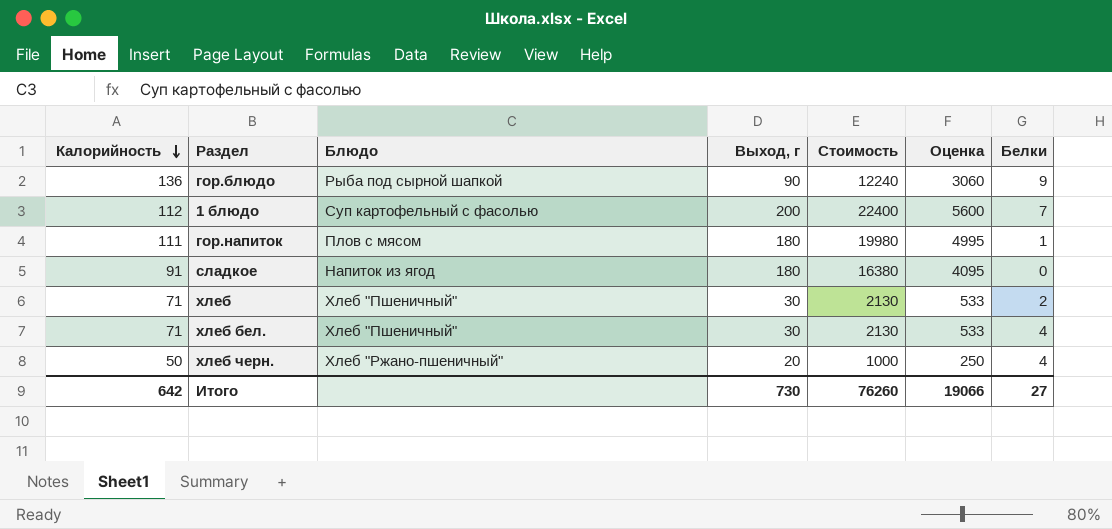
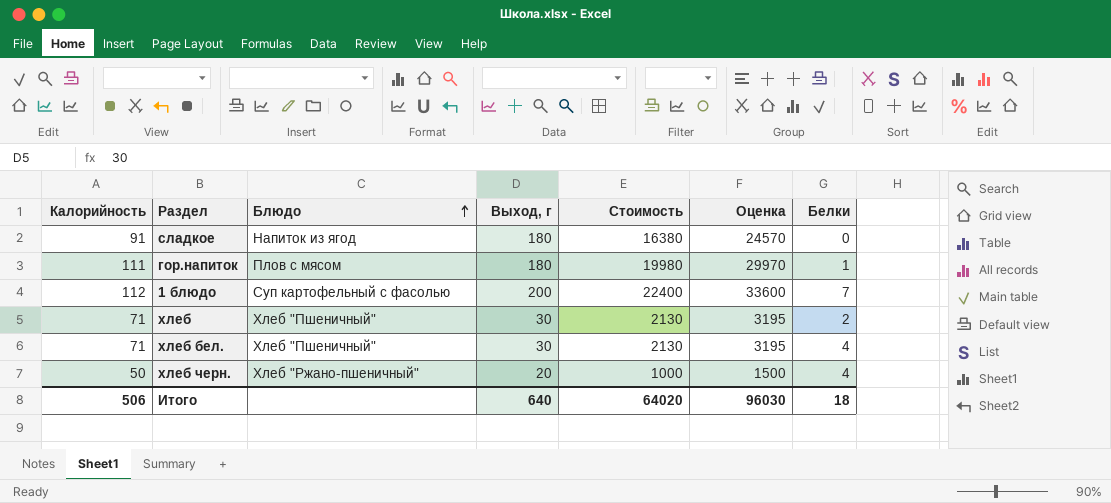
row order: Калорийность descending -> Блюдо ascending
column Оценка | formula: [Стоимость] * 0,25 -> [Стоимость] * 1,5
row гор.блюдо: 136 | Рыба под сырной шапкой | 90 | 12240 | 3060 | 9 -> none
Итого | Калорийность: 642 -> 506
Итого | Выход, г: 730 -> 640
Итого | Стоимость: 76260 -> 64020
Итого | Оценка: 19066 -> 96030
Итого | Белки: 27 -> 18

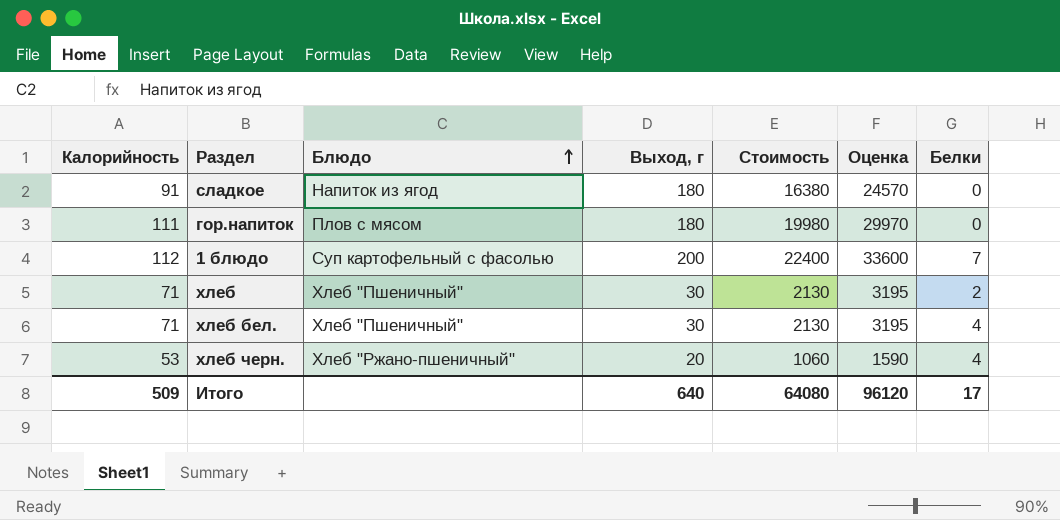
гор.напиток | Белки: 1 -> 0
хлеб черн. | Калорийность: 50 -> 53
хлеб черн. | Стоимость: 1000 -> 1060
хлеб черн. | Оценка: 1500 -> 1590
Итого | Калорийность: 506 -> 509
Итого | Стоимость: 64020 -> 64080
Итого | Оценка: 96030 -> 96120
Итого | Белки: 18 -> 17

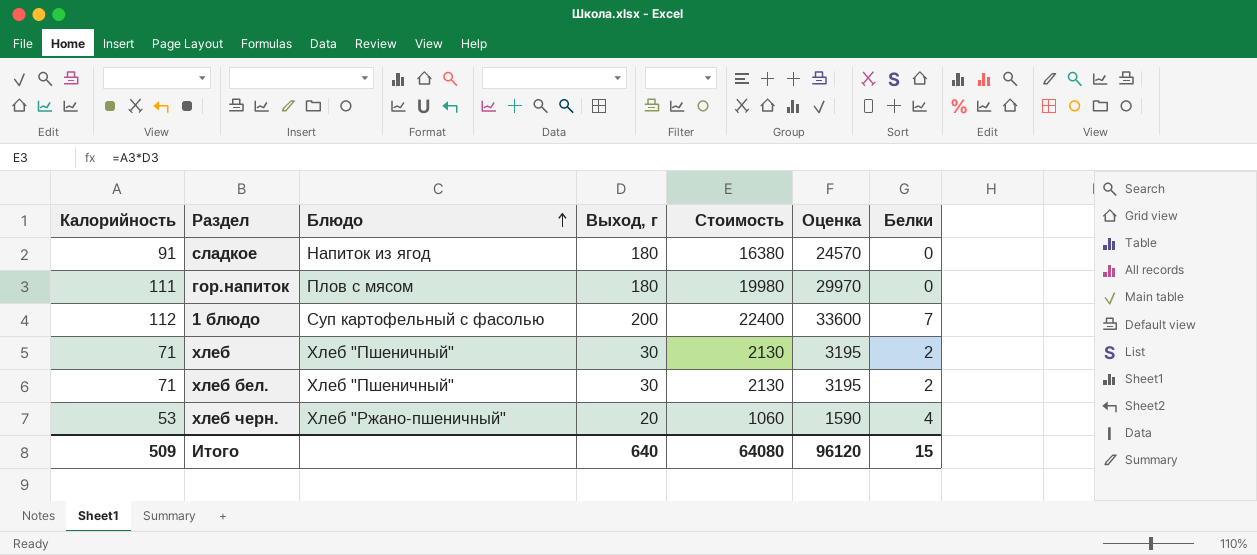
хлеб бел. | Белки: 4 -> 2
Итого | Белки: 17 -> 15

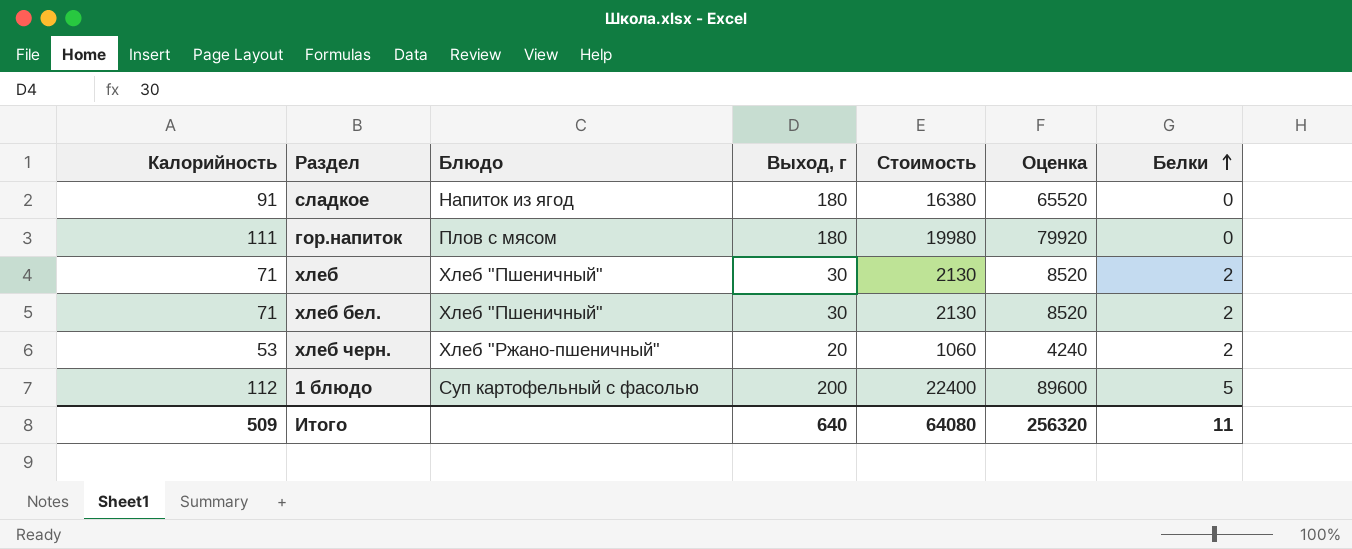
row order: Блюдо ascending -> Белки ascending
column Оценка | formula: [Стоимость] * 1,5 -> [Стоимость] * 4
хлеб черн. | Белки: 4 -> 2
1 блюдо | Белки: 7 -> 5
Итого | Оценка: 96120 -> 256320
Итого | Белки: 15 -> 11

